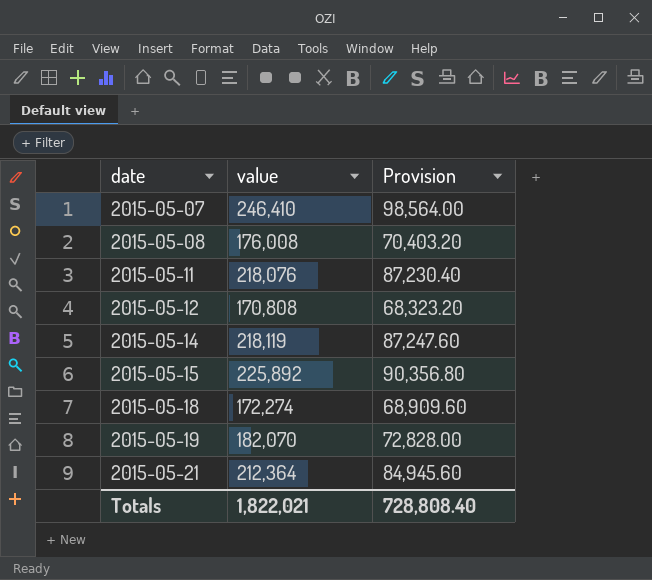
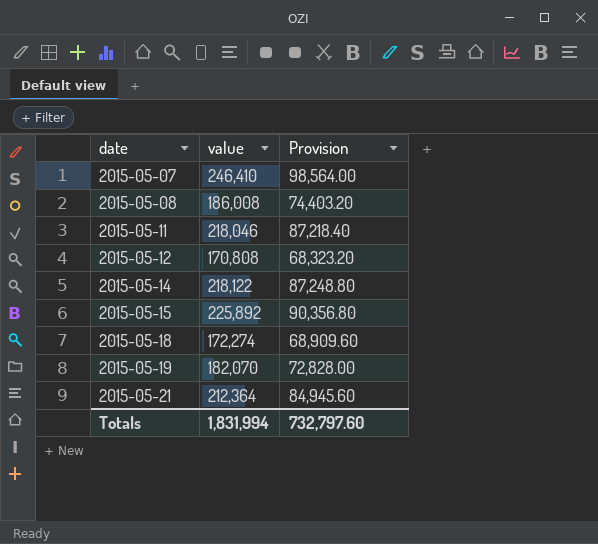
2015-05-08 | value: 176,008 -> 186,008
2015-05-08 | Provision: 70,403.20 -> 74,403.20
2015-05-11 | value: 218,076 -> 218,046
2015-05-11 | Provision: 87,230.40 -> 87,218.40
2015-05-14 | value: 218,119 -> 218,122
2015-05-14 | Provision: 87,247.60 -> 87,248.80
Totals | value: 1,822,021 -> 1,831,994
Totals | Provision: 728,808.40 -> 732,797.60

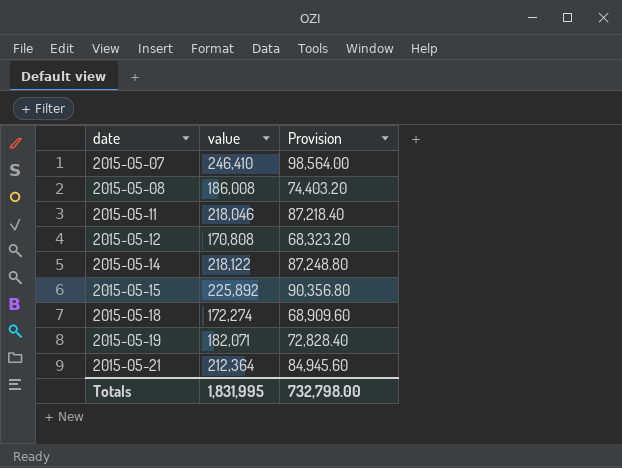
2015-05-19 | value: 182,070 -> 182,071
2015-05-19 | Provision: 72,828.00 -> 72,828.40
Totals | value: 1,831,994 -> 1,831,995
Totals | Provision: 732,797.60 -> 732,798.00

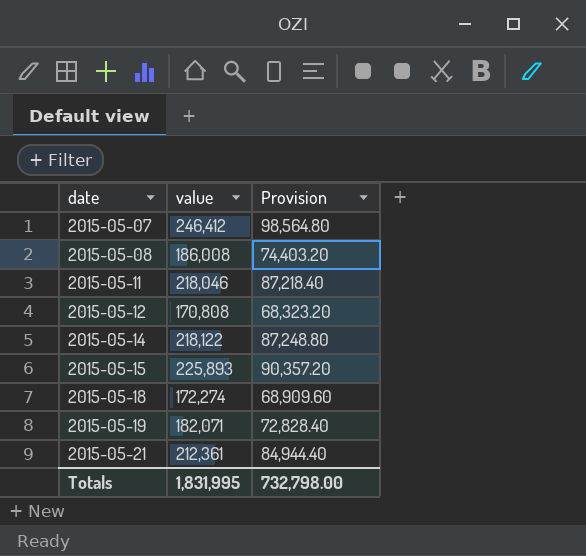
2015-05-07 | value: 246,410 -> 246,412
2015-05-07 | Provision: 98,564.00 -> 98,564.80
2015-05-15 | value: 225,892 -> 225,893
2015-05-15 | Provision: 90,356.80 -> 90,357.20
2015-05-21 | value: 212,364 -> 212,361
2015-05-21 | Provision: 84,945.60 -> 84,944.40

